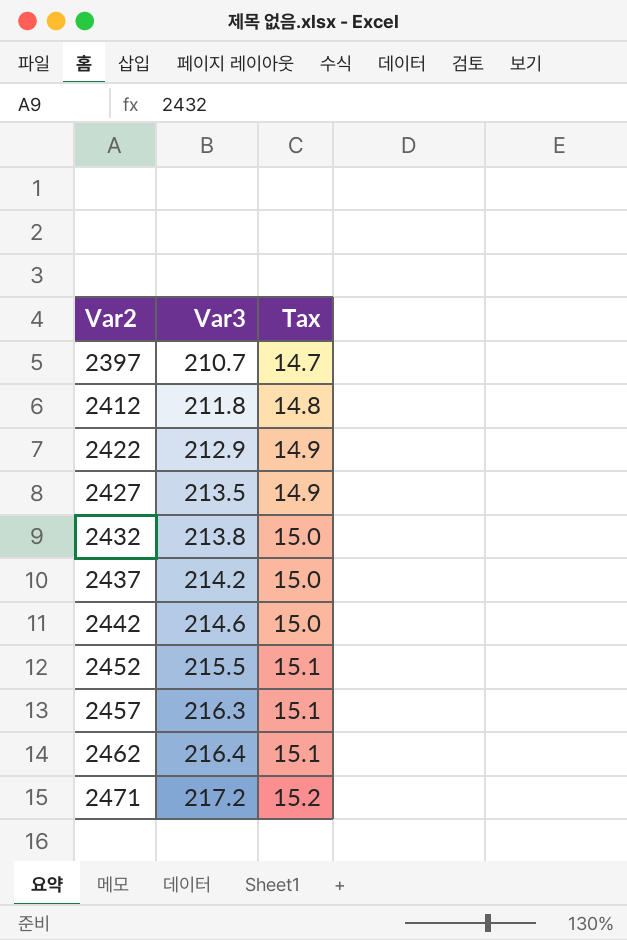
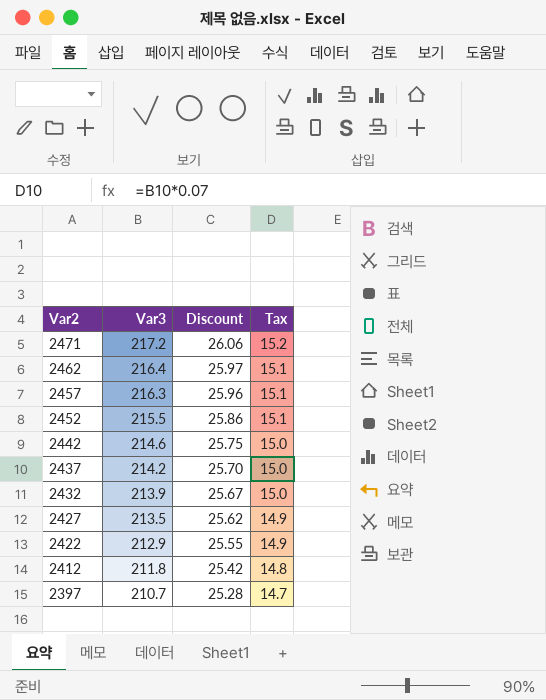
row order: Var2 ascending -> Var2 descending
column Discount | formula: none -> [Var3] * 0.12
2432 | Var3: 213.8 -> 213.9

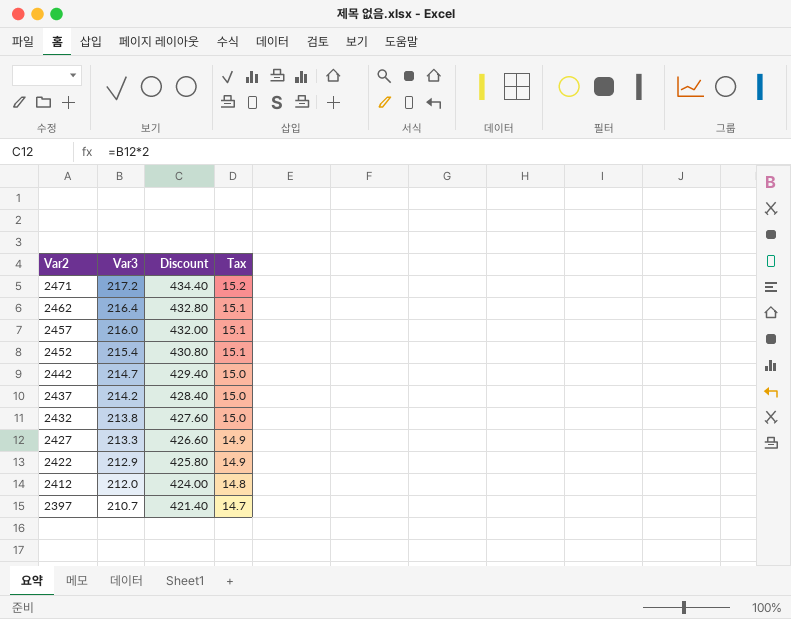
column Discount | formula: [Var3] * 0.12 -> [Var3] * 2
2457 | Var3: 216.3 -> 216.0
2452 | Var3: 215.5 -> 215.4
2442 | Var3: 214.6 -> 214.7
2432 | Var3: 213.9 -> 213.8
2427 | Var3: 213.5 -> 213.3
2412 | Var3: 211.8 -> 212.0

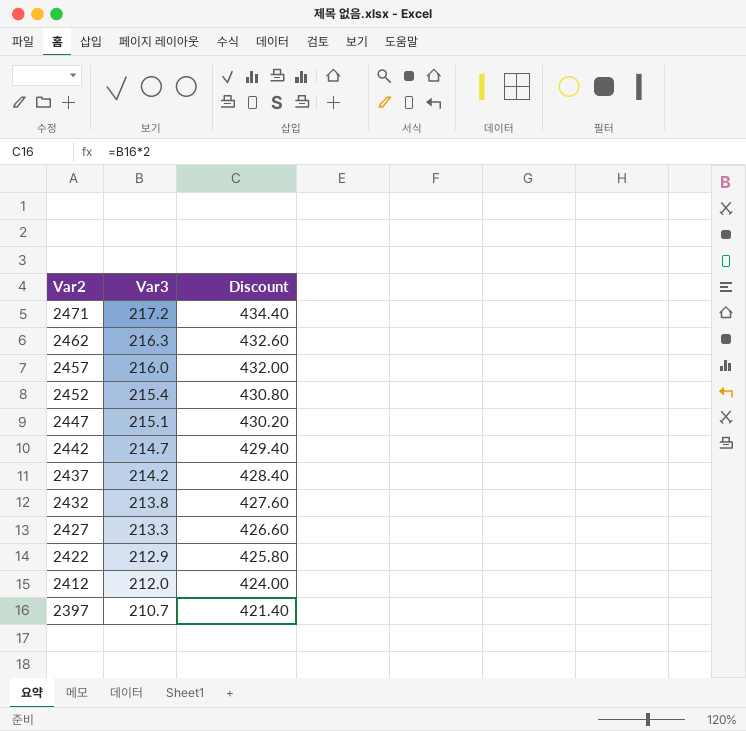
column Tax | formula: [Var3] * 0.07 -> none
2462 | Var3: 216.4 -> 216.3
2462 | Discount: 432.80 -> 432.60
row 2447: none -> 215.1 | 430.20

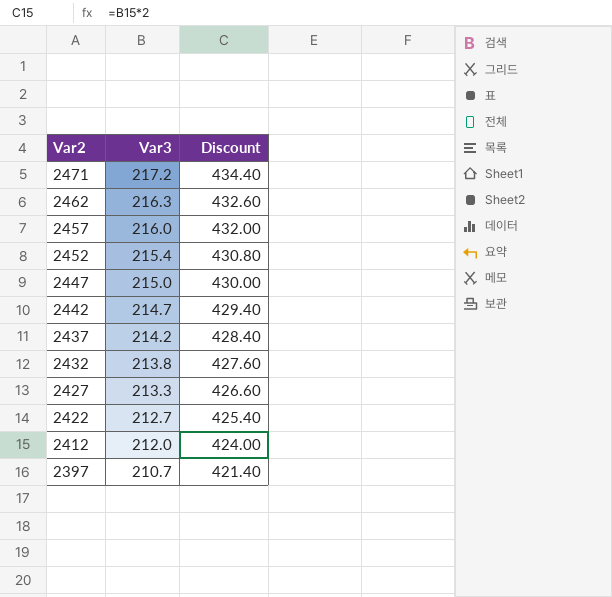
2447 | Var3: 215.1 -> 215.0
2447 | Discount: 430.20 -> 430.00
2422 | Var3: 212.9 -> 212.7
2422 | Discount: 425.80 -> 425.40

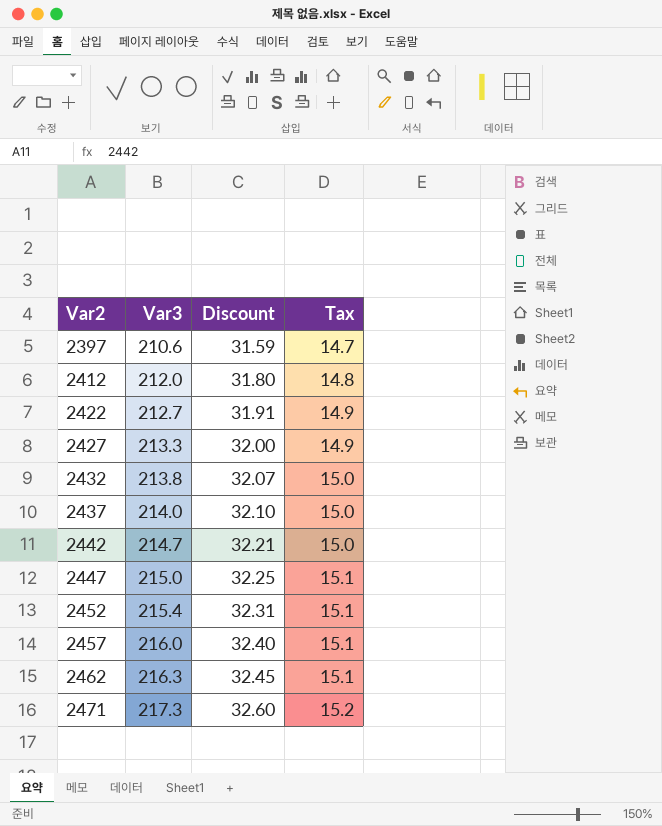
row order: Var2 descending -> Var2 ascending
column Discount | formula: [Var3] * 2 -> [Var3] * 0.15
column Tax | formula: none -> [Var3] * 0.07
2397 | Var3: 210.7 -> 210.6
2437 | Var3: 214.2 -> 214.0
2471 | Var3: 217.2 -> 217.3

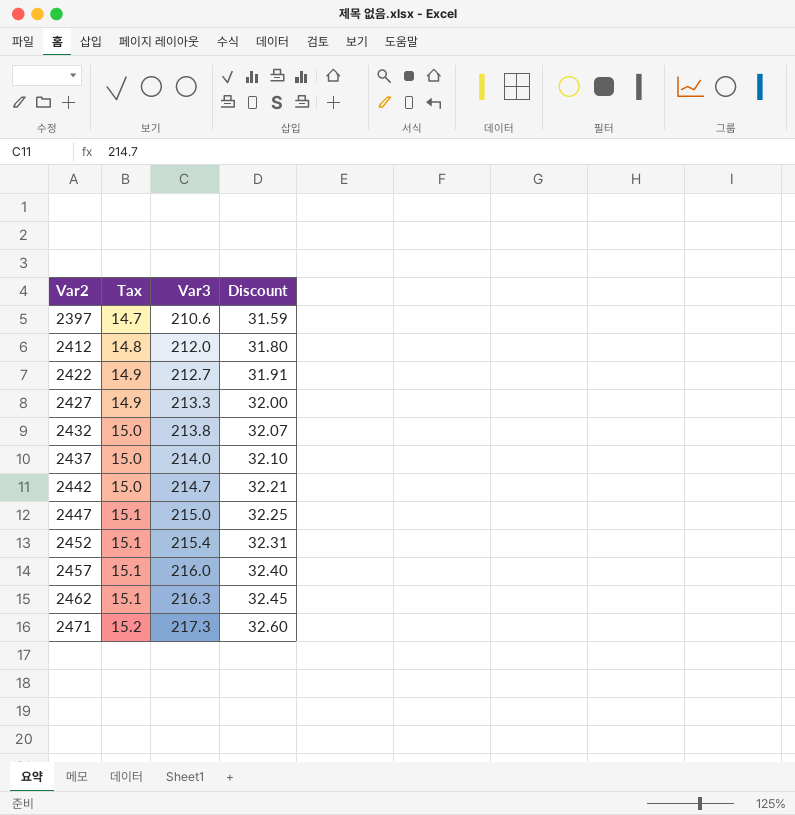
column Tax | position: 4 -> 2

